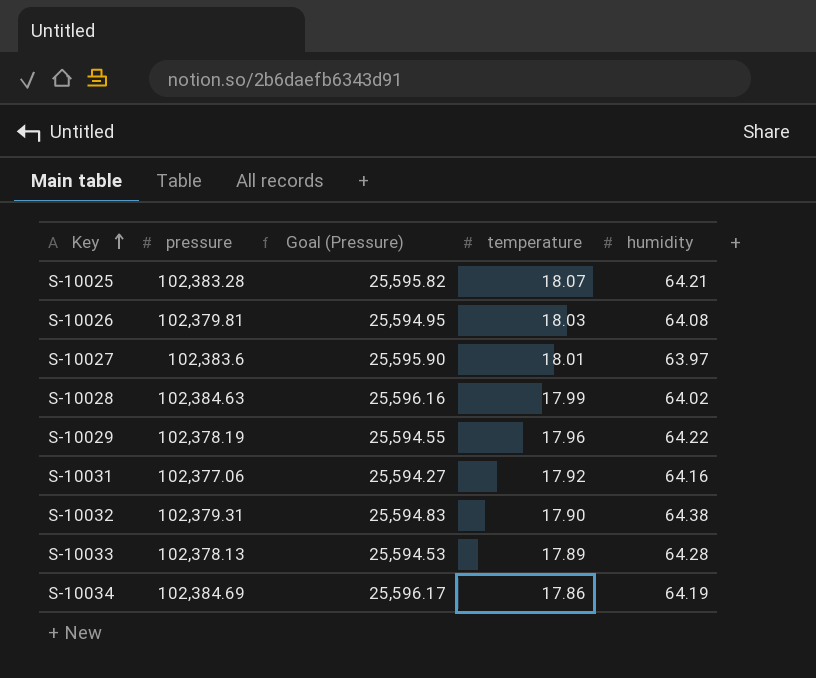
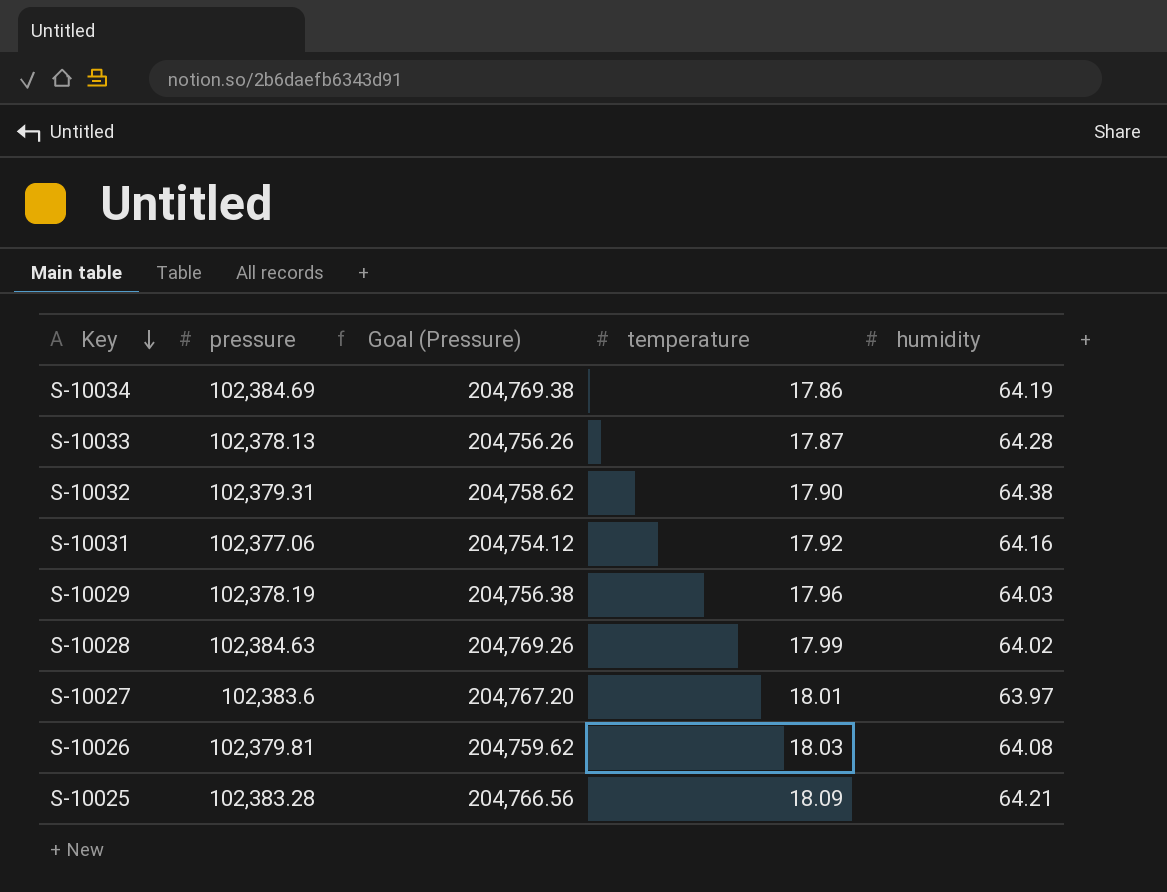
row order: Key ascending -> Key descending
column Goal (Pressure) | formula: [pressure] * 0.25 -> [pressure] * 2
S-10033 | temperature: 17.89 -> 17.87
S-10029 | humidity: 64.22 -> 64.03
S-10025 | temperature: 18.07 -> 18.09

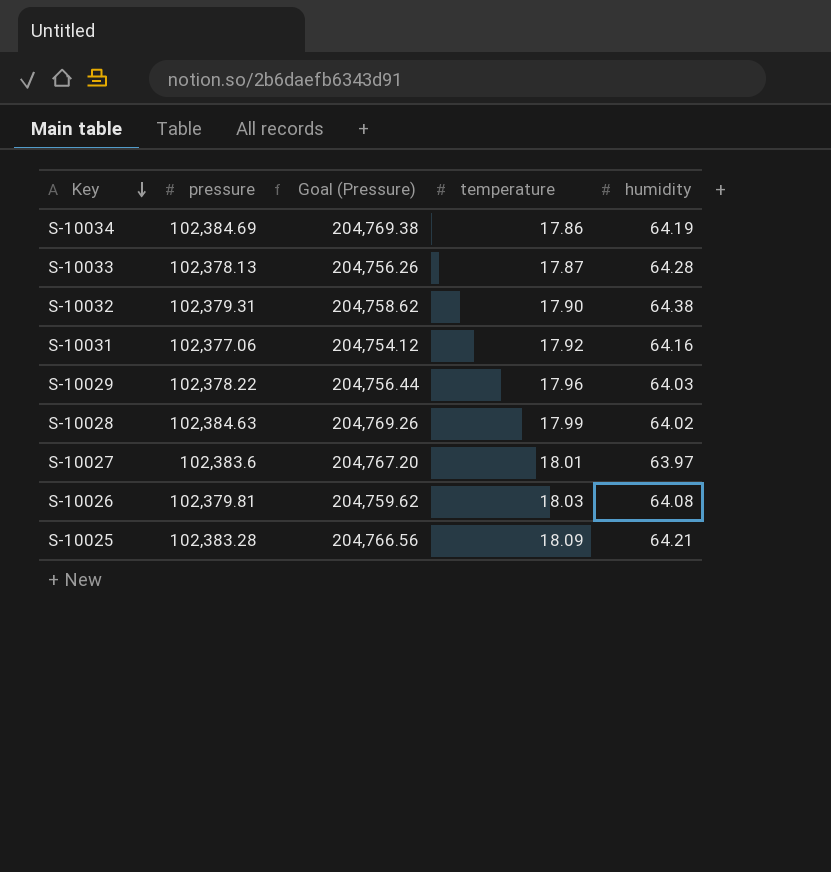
S-10029 | pressure: 102,378.19 -> 102,378.22
S-10029 | Goal (Pressure): 204,756.38 -> 204,756.44

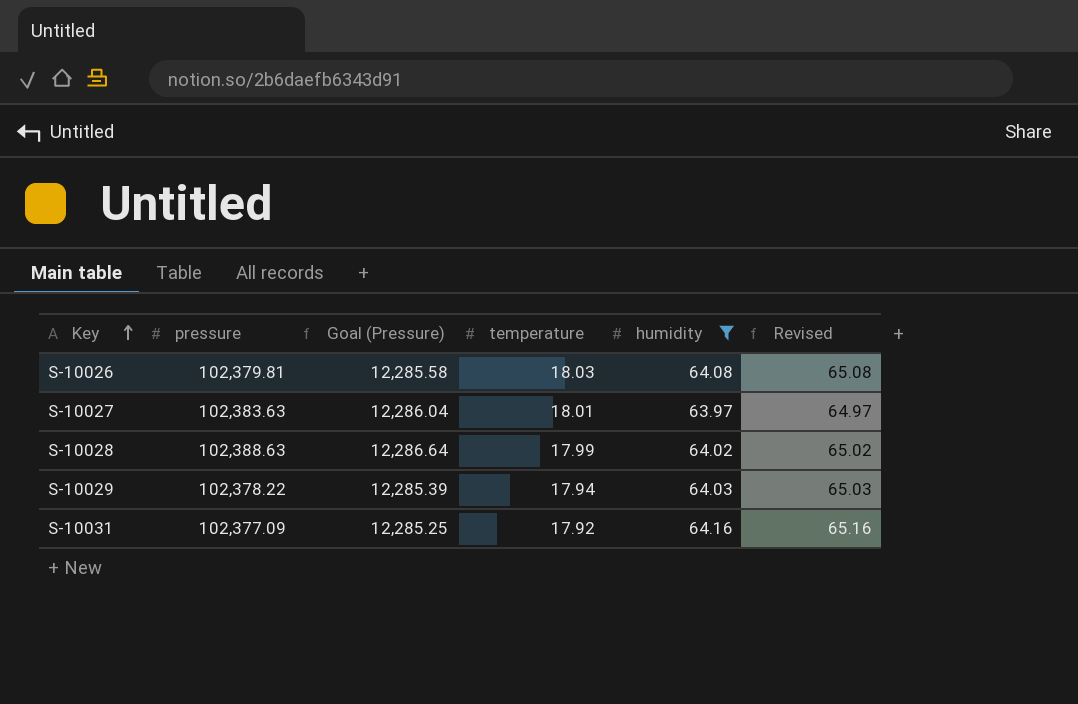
filter: none -> humidity <= 64.16
row order: Key descending -> Key ascending
column Goal (Pressure) | formula: [pressure] * 2 -> [pressure] * 0.12
column Revised | formula: none -> [humidity] + 1
S-10027 | pressure: 102,383.6 -> 102,383.63
S-10028 | pressure: 102,384.63 -> 102,388.63
S-10029 | temperature: 17.96 -> 17.94
S-10031 | pressure: 102,377.06 -> 102,377.09

